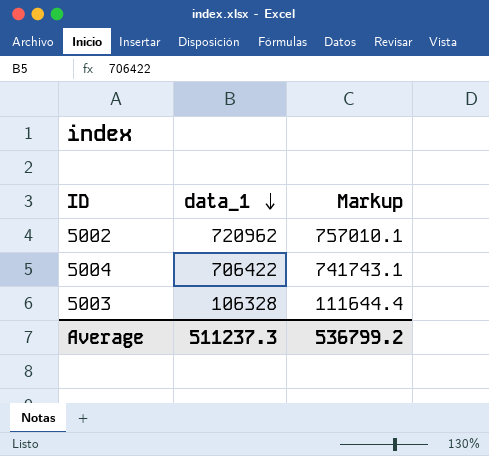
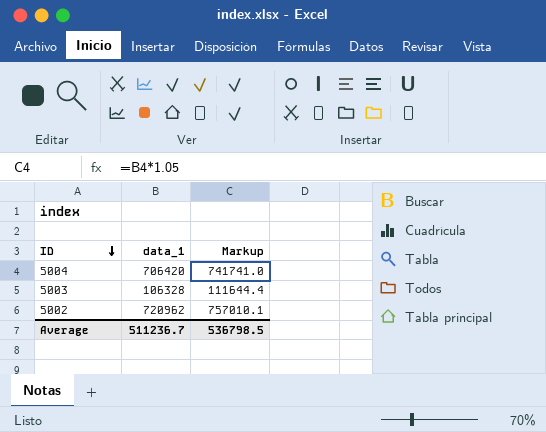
row order: data_1 descending -> ID descending
5004 | data_1: 706422 -> 706420
5004 | Markup: 741743.1 -> 741741.0
Average | data_1: 511237.3 -> 511236.7
Average | Markup: 536799.2 -> 536798.5

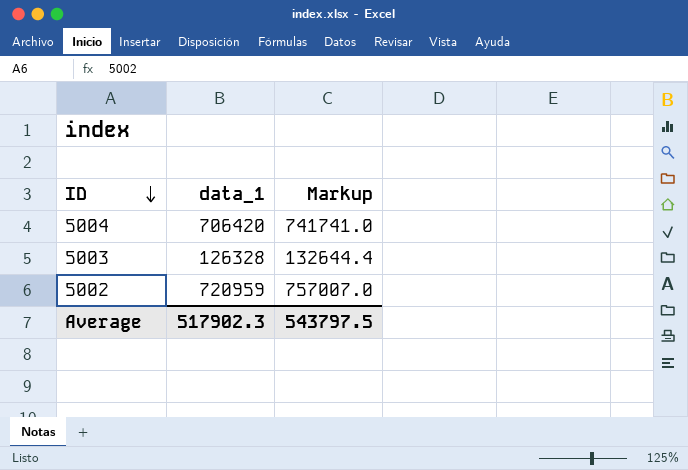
5003 | data_1: 106328 -> 126328
5003 | Markup: 111644.4 -> 132644.4
5002 | data_1: 720962 -> 720959
5002 | Markup: 757010.1 -> 757007.0
Average | data_1: 511236.7 -> 517902.3
Average | Markup: 536798.5 -> 543797.5

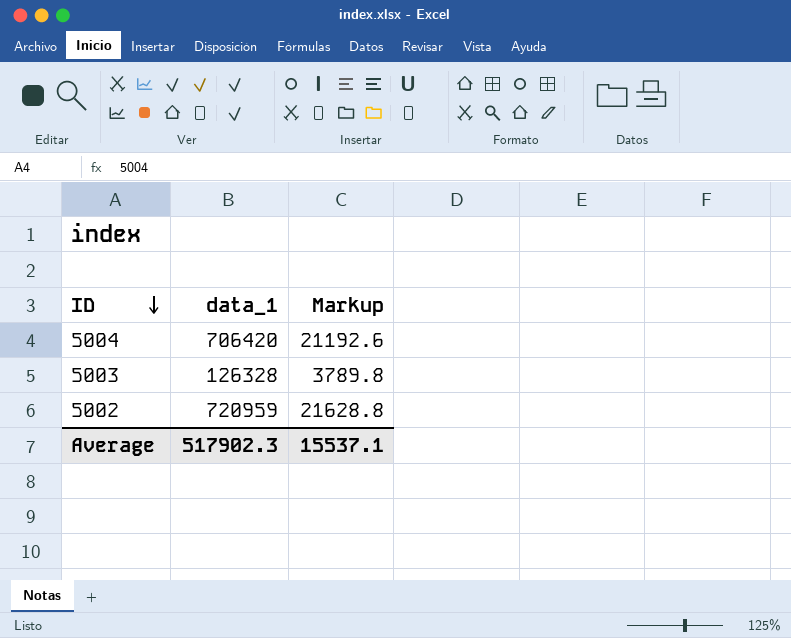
column Markup | formula: [data_1] * 1.05 -> [data_1] * 0.03
Average | Markup: 543797.5 -> 15537.1

